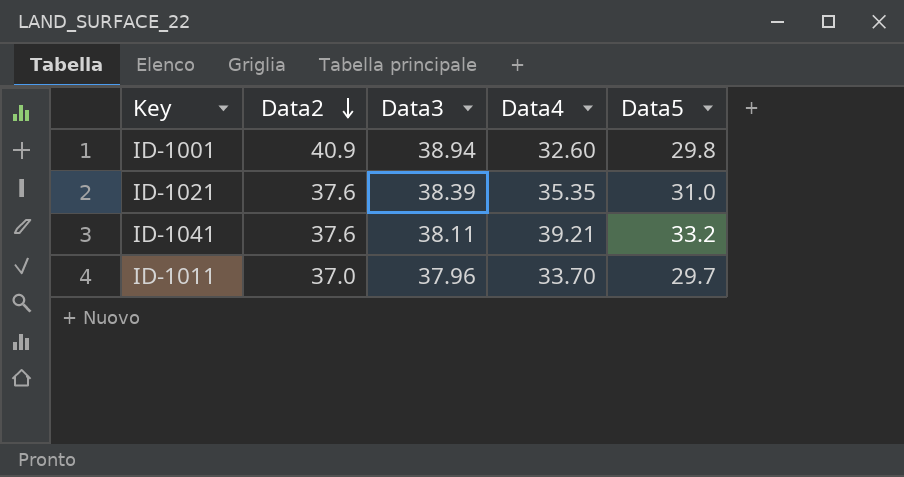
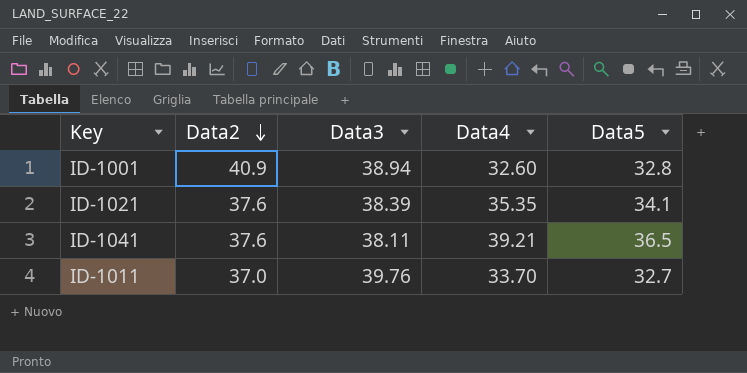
ID-1001 | Data5: 29.8 -> 32.8
ID-1021 | Data5: 31.0 -> 34.1
ID-1041 | Data5: 33.2 -> 36.5
ID-1011 | Data3: 37.96 -> 39.76
ID-1011 | Data5: 29.7 -> 32.7

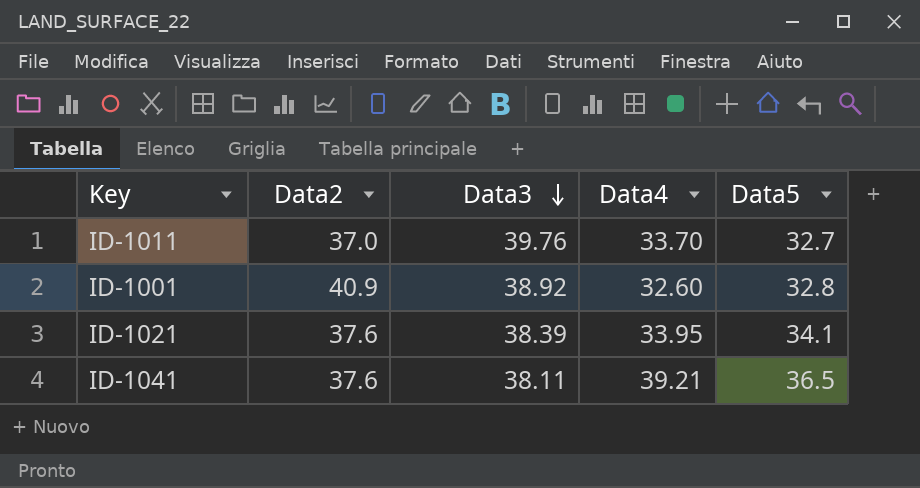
row order: Data2 descending -> Data3 descending
ID-1001 | Data3: 38.94 -> 38.92
ID-1021 | Data4: 35.35 -> 33.95

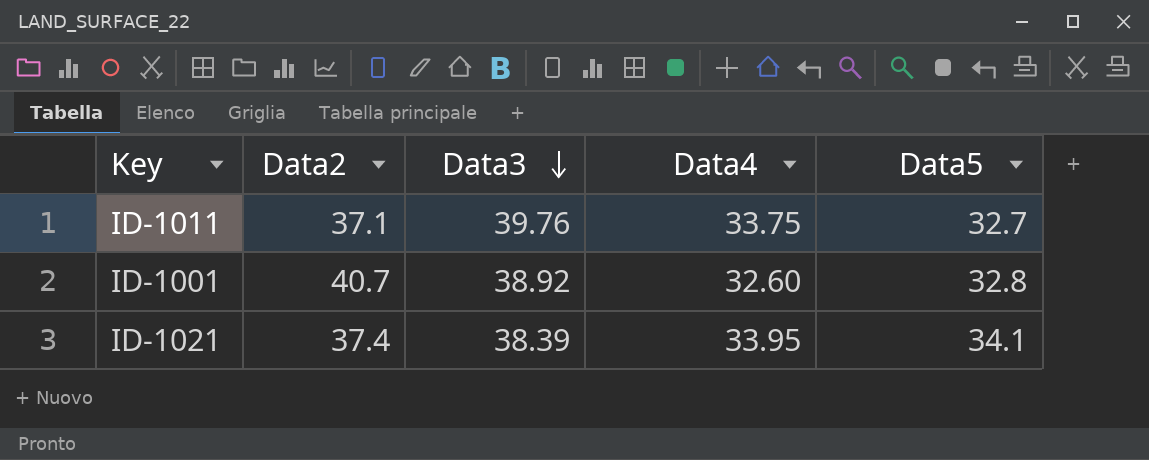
row ID-1041: 37.6 | 38.11 | 39.21 | 36.5 -> none
ID-1011 | Data2: 37.0 -> 37.1
ID-1011 | Data4: 33.70 -> 33.75
ID-1001 | Data2: 40.9 -> 40.7
ID-1021 | Data2: 37.6 -> 37.4

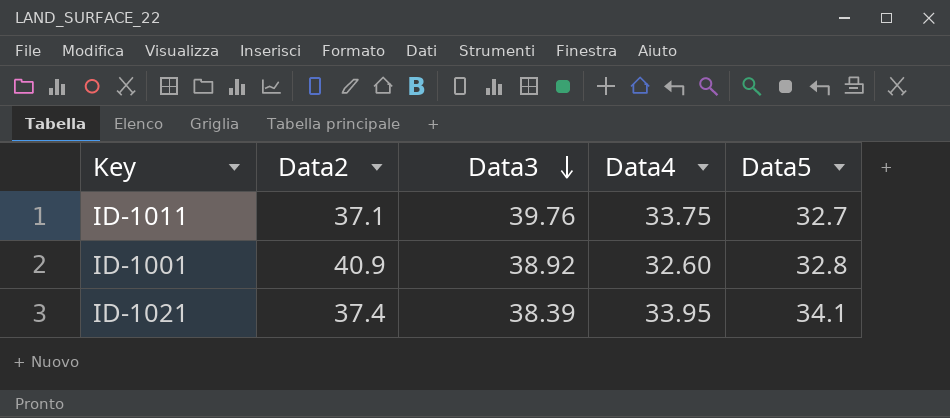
ID-1001 | Data2: 40.7 -> 40.9

